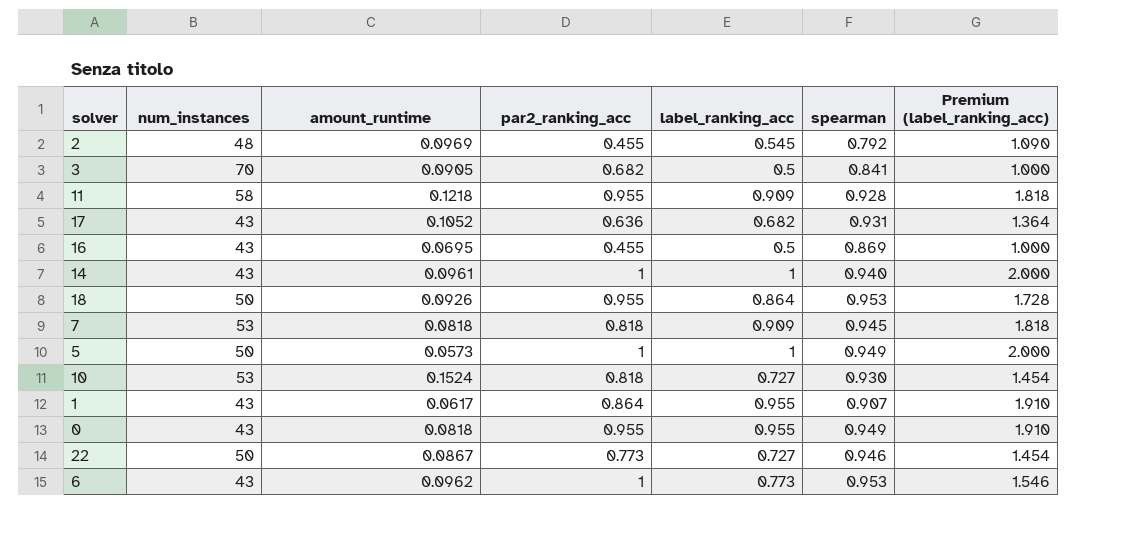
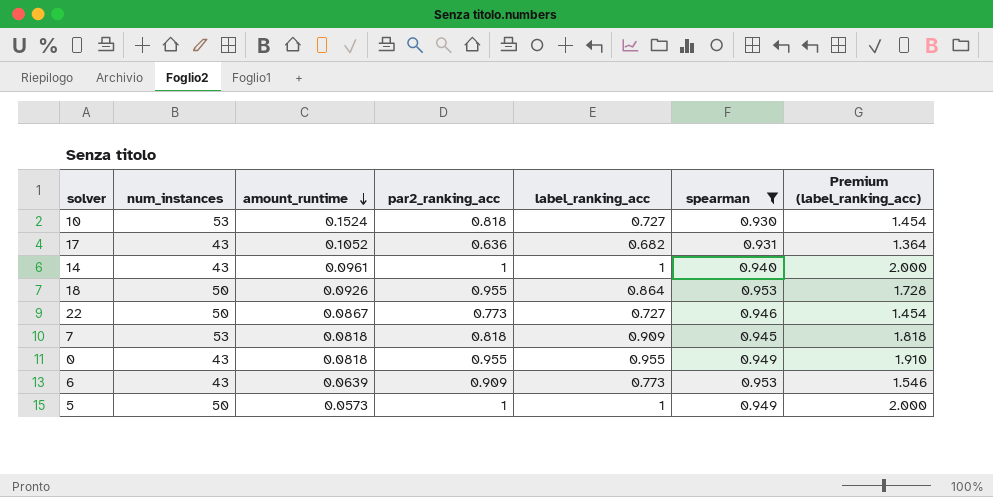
filter: none -> spearman >= 0.930
row order: none -> amount_runtime descending
6 | amount_runtime: 0.0962 -> 0.0639
6 | par2_ranking_acc: 1 -> 0.909

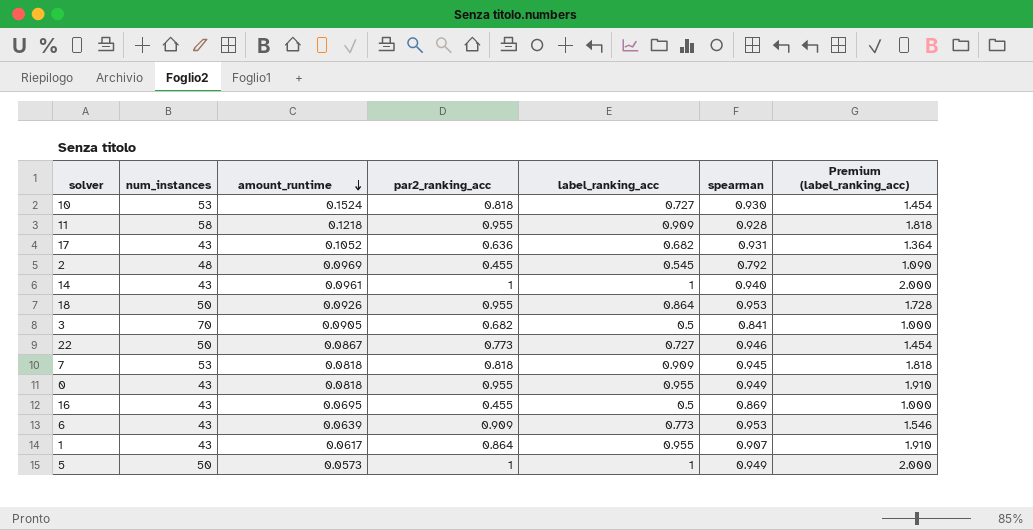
filter: spearman >= 0.930 -> none

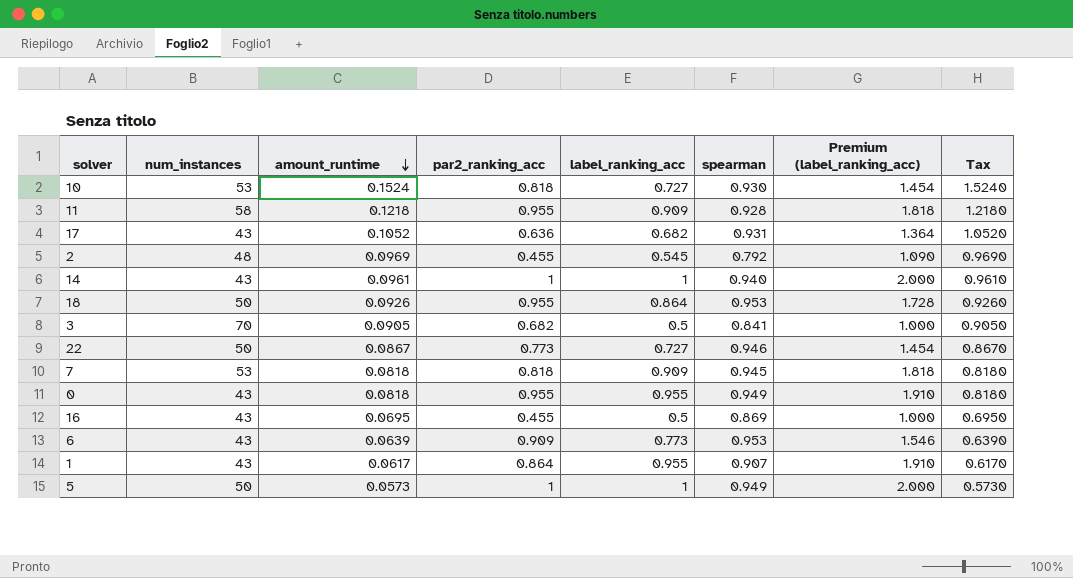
column Tax | formula: none -> [amount_runtime] * 10

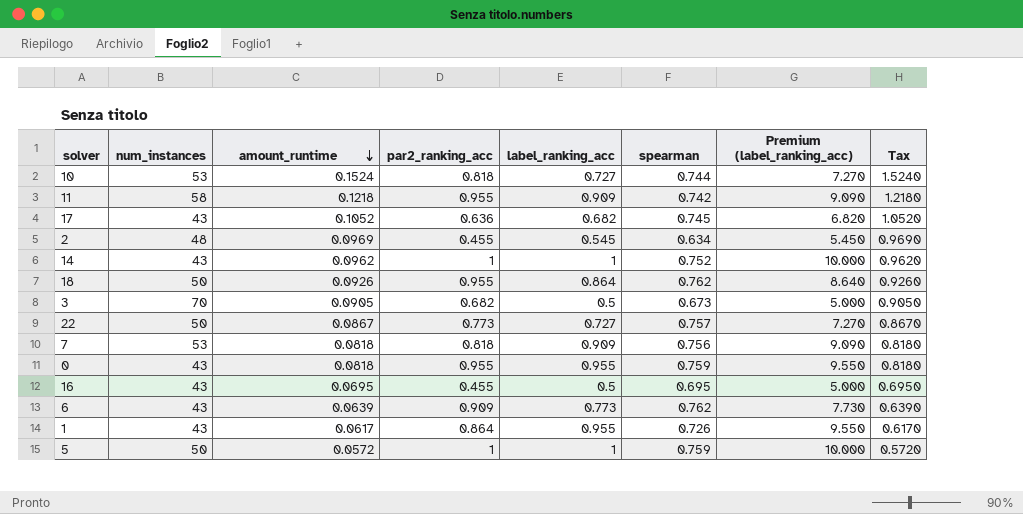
column Premium (label_ranking_acc) | formula: [label_ranking_acc] * 2 -> [label_ranking_acc] * 10
10 | spearman: 0.930 -> 0.744
11 | spearman: 0.928 -> 0.742
17 | spearman: 0.931 -> 0.745
2 | spearman: 0.792 -> 0.634
14 | amount_runtime: 0.0961 -> 0.0962
14 | spearman: 0.940 -> 0.752
14 | Tax: 0.9610 -> 0.9620
18 | spearman: 0.953 -> 0.762
3 | spearman: 0.841 -> 0.673
22 | spearman: 0.946 -> 0.757
7 | spearman: 0.945 -> 0.756
0 | spearman: 0.949 -> 0.759
16 | spearman: 0.869 -> 0.695
6 | spearman: 0.953 -> 0.762
1 | spearman: 0.907 -> 0.726
5 | amount_runtime: 0.0573 -> 0.0572
5 | spearman: 0.949 -> 0.759
5 | Tax: 0.5730 -> 0.5720

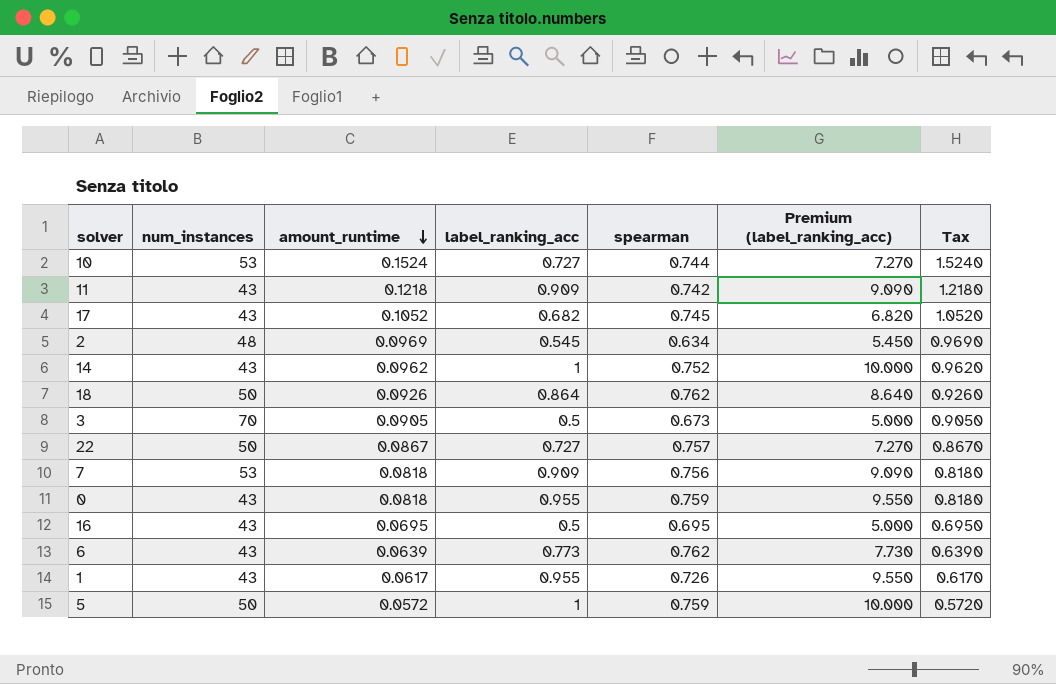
column par2_ranking_acc | position: 4 -> none
11 | num_instances: 58 -> 43

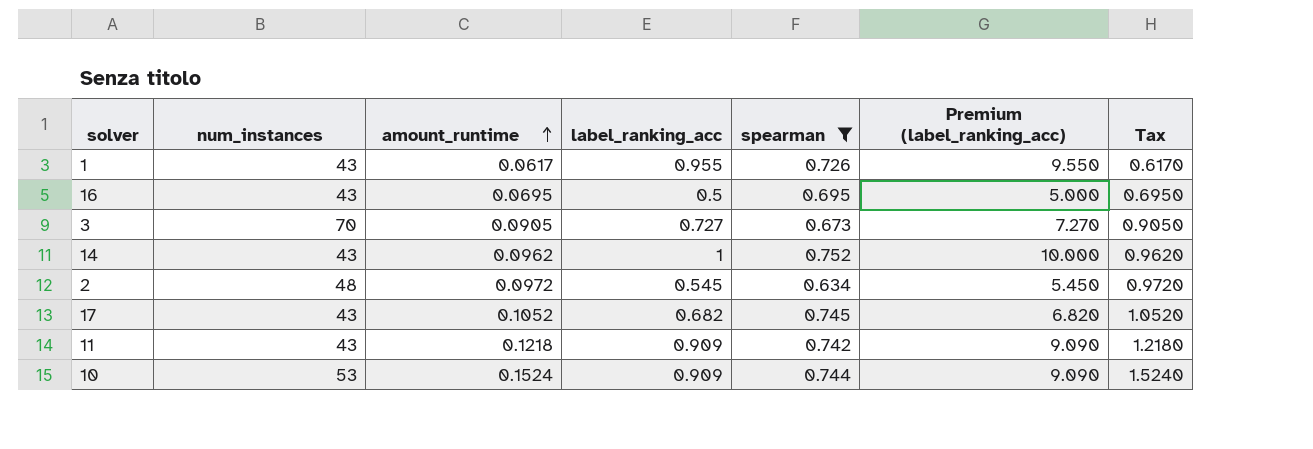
filter: none -> spearman <= 0.752
row order: amount_runtime descending -> amount_runtime ascending
3 | label_ranking_acc: 0.5 -> 0.727
3 | Premium (label_ranking_acc): 5.000 -> 7.270
2 | amount_runtime: 0.0969 -> 0.0972
2 | Tax: 0.9690 -> 0.9720
10 | label_ranking_acc: 0.727 -> 0.909
10 | Premium (label_ranking_acc): 7.270 -> 9.090

